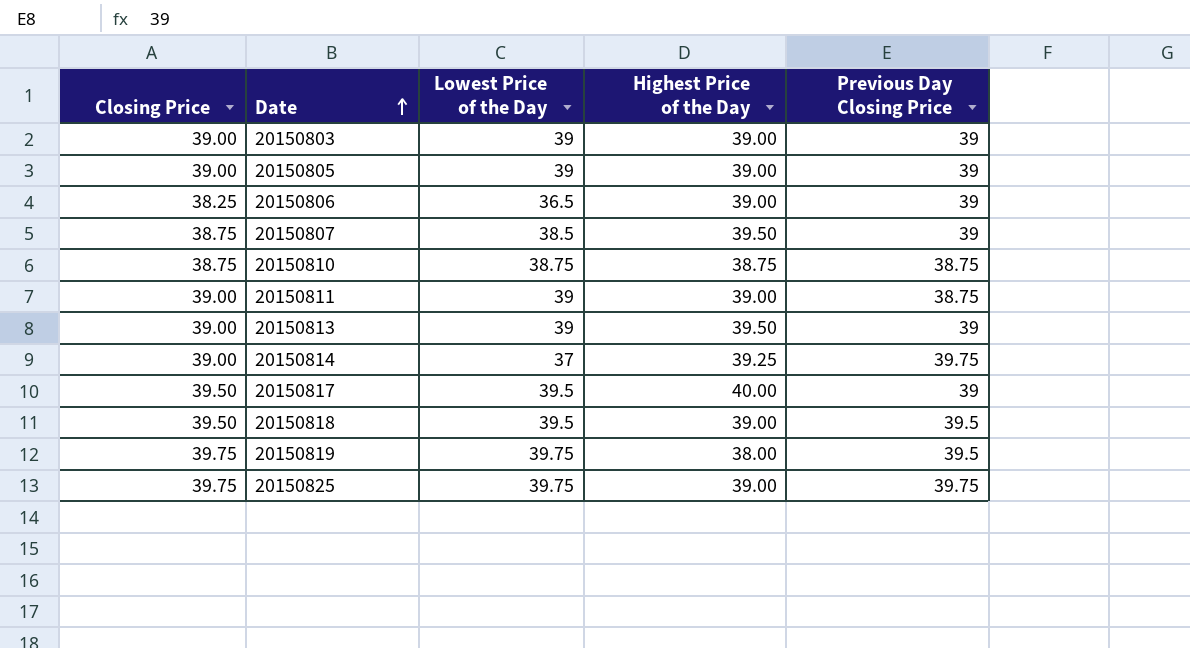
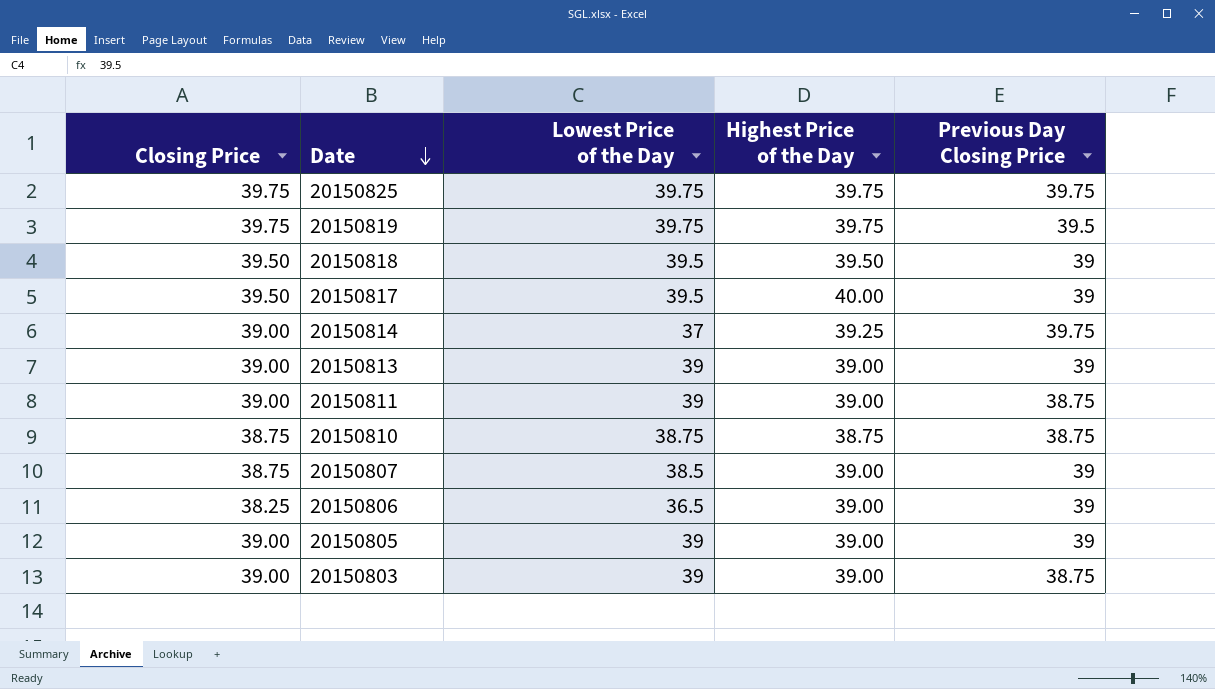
row order: Date ascending -> Date descending
20150825 | Highest Price of the Day: 39.00 -> 39.75
20150819 | Highest Price of the Day: 38.00 -> 39.75
20150818 | Highest Price of the Day: 39.00 -> 39.50
20150818 | Previous Day Closing Price: 39.5 -> 39
20150813 | Highest Price of the Day: 39.50 -> 39.00
20150807 | Highest Price of the Day: 39.50 -> 39.00
20150803 | Previous Day Closing Price: 39 -> 38.75

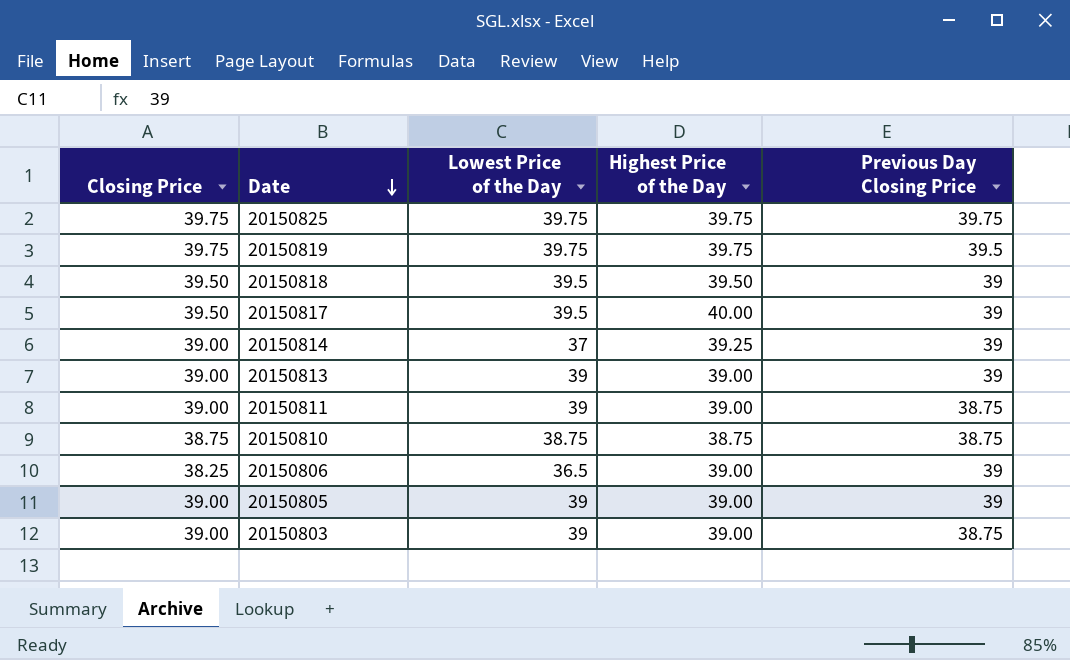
row 20150807: 38.75 | 38.5 | 39.00 | 39 -> none
20150814 | Previous Day Closing Price: 39.75 -> 39

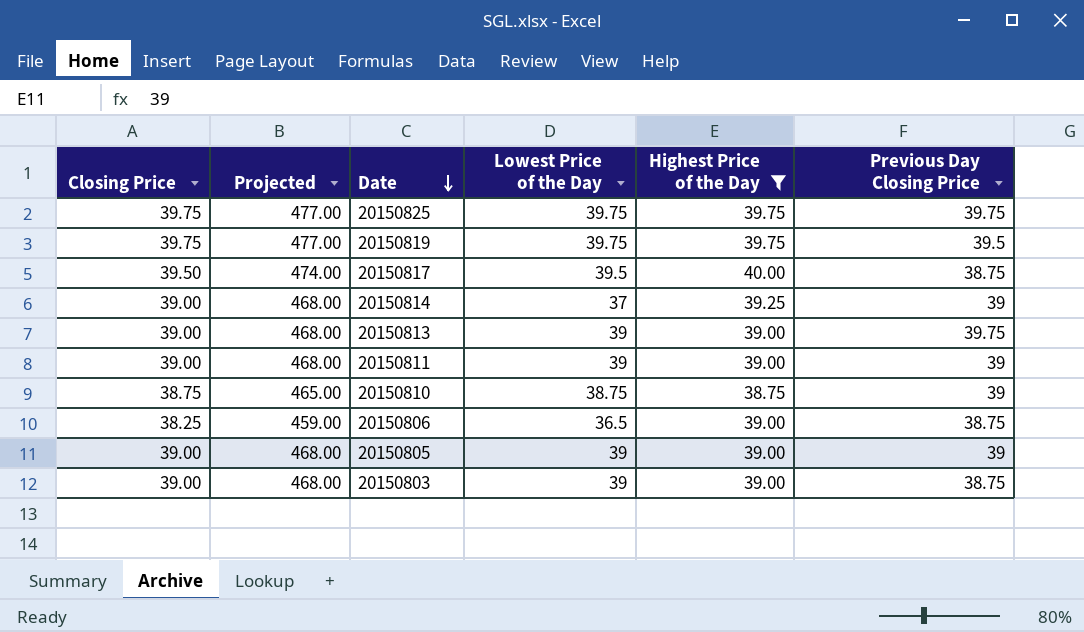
filter: none -> Highest Price of the Day != 39.50
column Projected | formula: none -> [Closing Price] * 12
20150817 | Previous Day Closing Price: 39 -> 38.75
20150813 | Previous Day Closing Price: 39 -> 39.75
20150811 | Previous Day Closing Price: 38.75 -> 39
20150810 | Previous Day Closing Price: 38.75 -> 39
20150806 | Previous Day Closing Price: 39 -> 38.75

